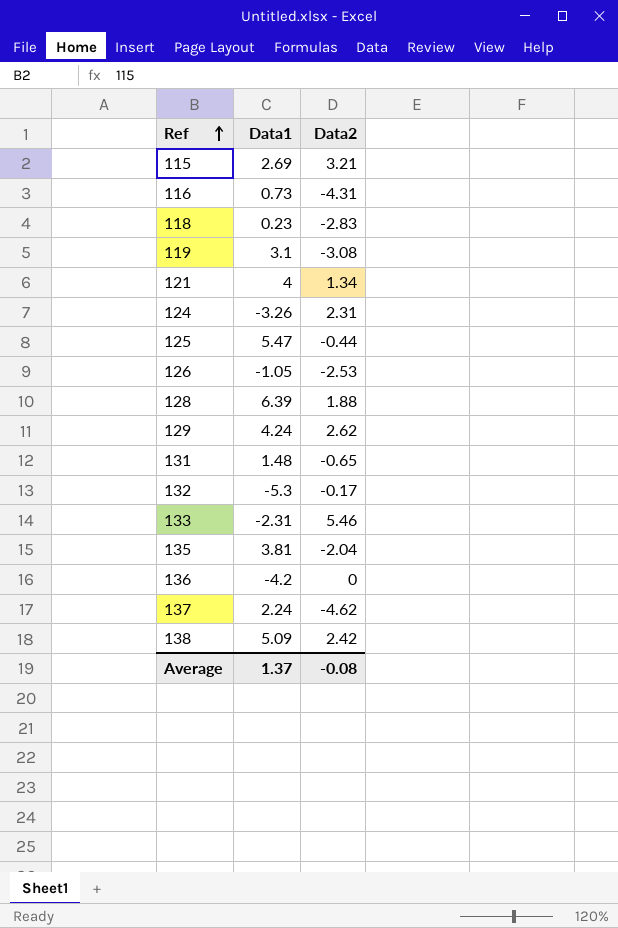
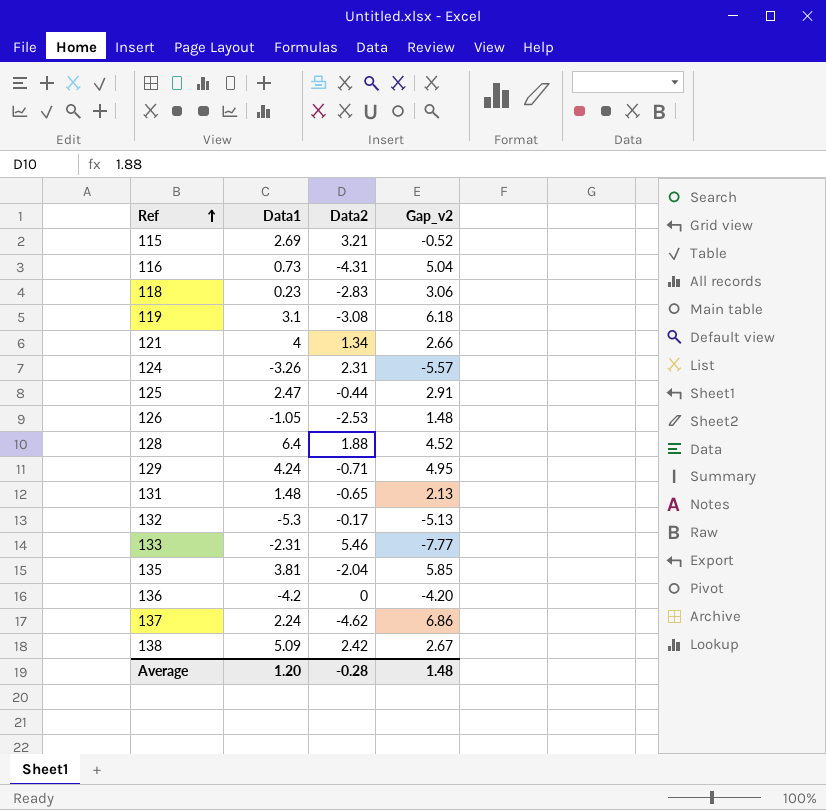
column Gap_v2 | formula: none -> [Data1] - [Data2]
125 | Data1: 5.47 -> 2.47
128 | Data1: 6.39 -> 6.4
129 | Data2: 2.62 -> -0.71
Average | Data1: 1.37 -> 1.20
Average | Data2: -0.08 -> -0.28

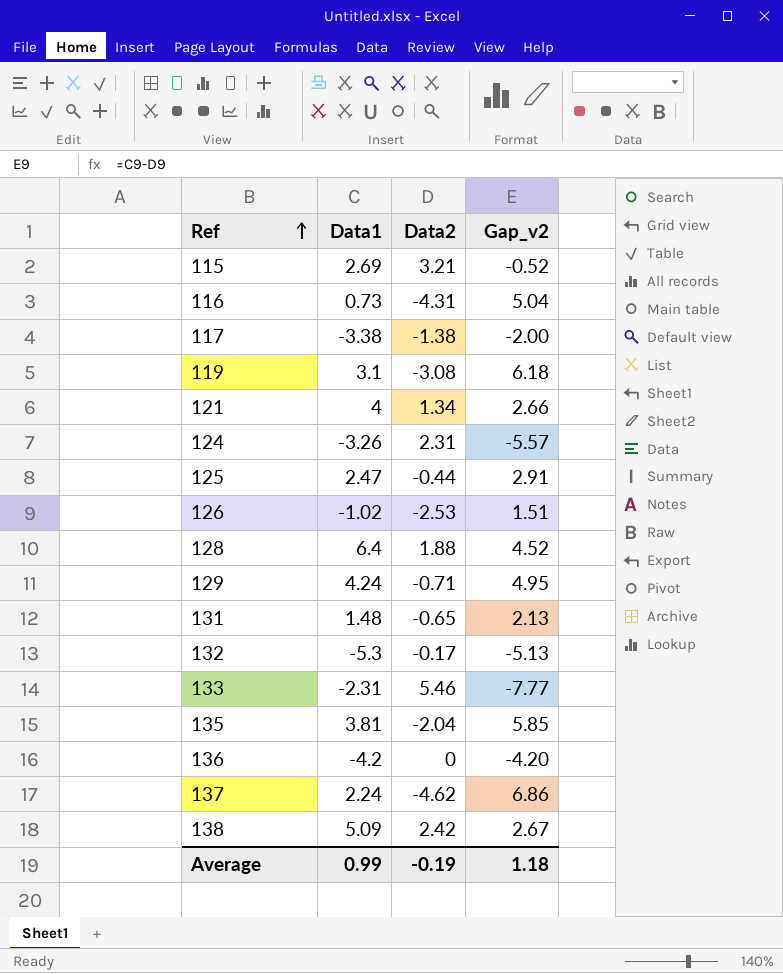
row 118: 0.23 | -2.83 | 3.06 -> none
row 117: none -> -3.38 | -1.38 | -2.00
126 | Data1: -1.05 -> -1.02
126 | Gap_v2: 1.48 -> 1.51
Average | Data1: 1.20 -> 0.99
Average | Data2: -0.28 -> -0.19
Average | Gap_v2: 1.48 -> 1.18

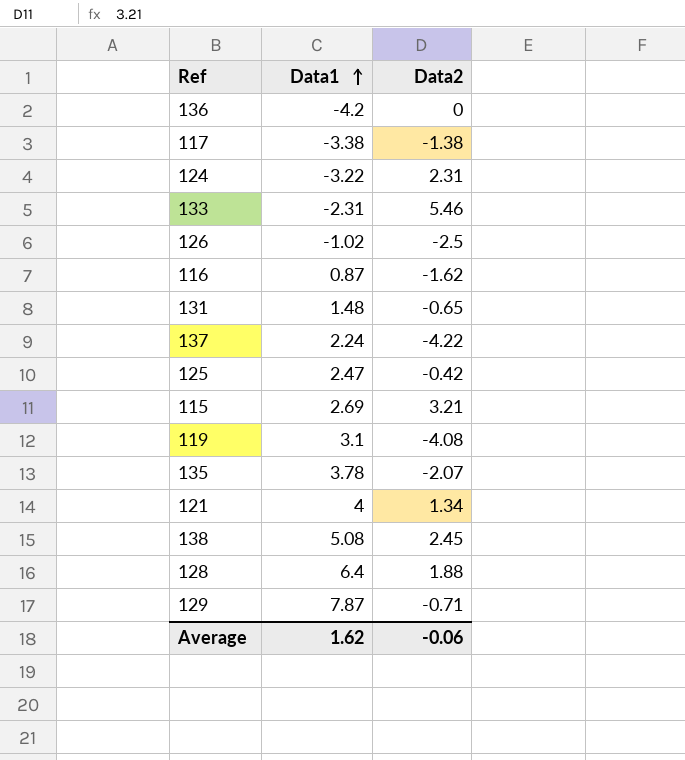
row order: Ref ascending -> Data1 ascending
column Gap_v2 | formula: [Data1] - [Data2] -> none
row 132: -5.3 | -0.17 | -5.13 -> none
124 | Data1: -3.26 -> -3.22
126 | Data2: -2.53 -> -2.5
116 | Data1: 0.73 -> 0.87
116 | Data2: -4.31 -> -1.62
137 | Data2: -4.62 -> -4.22
125 | Data2: -0.44 -> -0.42
119 | Data2: -3.08 -> -4.08
135 | Data1: 3.81 -> 3.78
135 | Data2: -2.04 -> -2.07
138 | Data1: 5.09 -> 5.08
138 | Data2: 2.42 -> 2.45
129 | Data1: 4.24 -> 7.87
Average | Data1: 0.99 -> 1.62
Average | Data2: -0.19 -> -0.06

